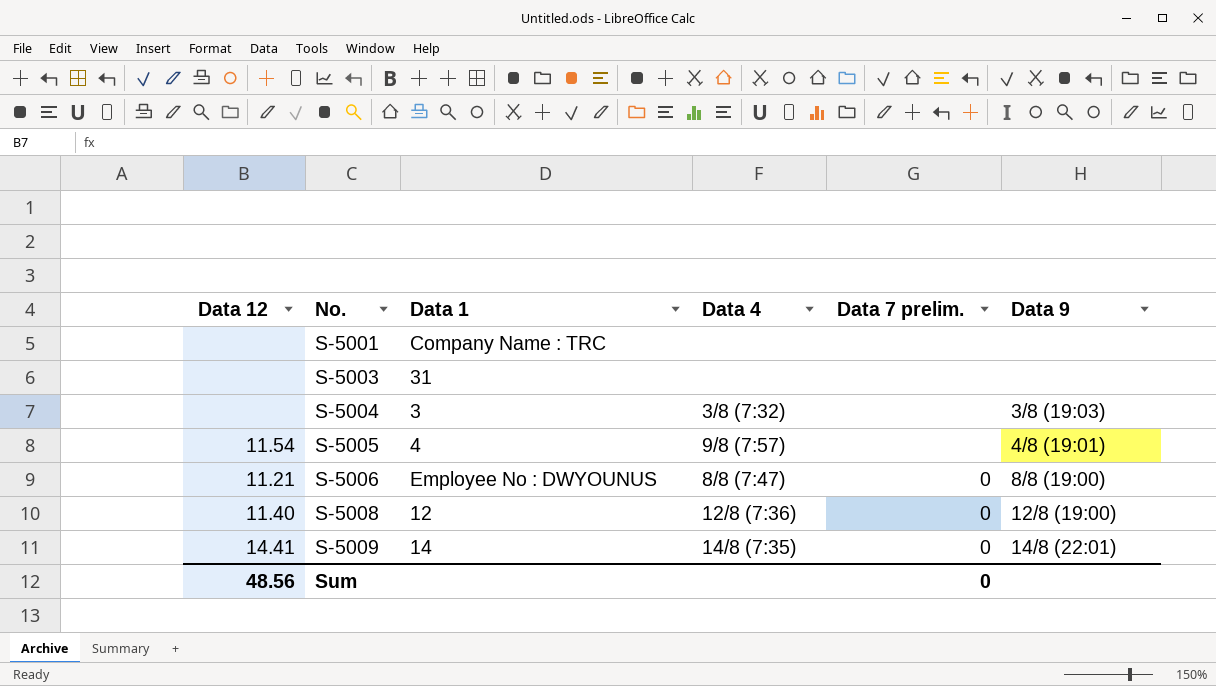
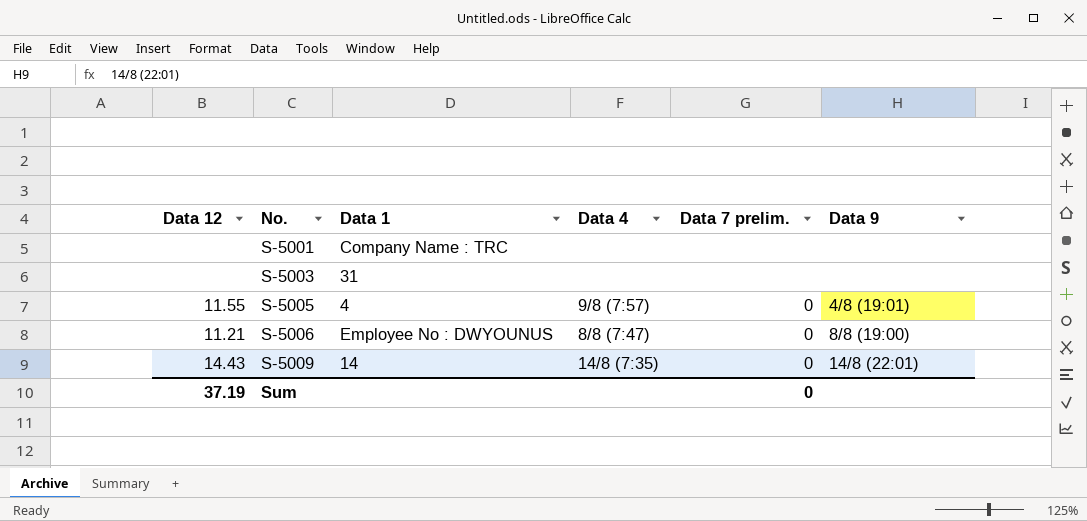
row S-5004: none | 3 | 3/8 (7:32) | none | 3/8 (19:03) -> none
row S-5008: 11.40 | 12 | 12/8 (7:36) | 0 | 12/8 (19:00) -> none
S-5005 | Data 12: 11.54 -> 11.55
S-5005 | Data 7 prelim.: none -> 0
S-5009 | Data 12: 14.41 -> 14.43
Sum | Data 12: 48.56 -> 37.19

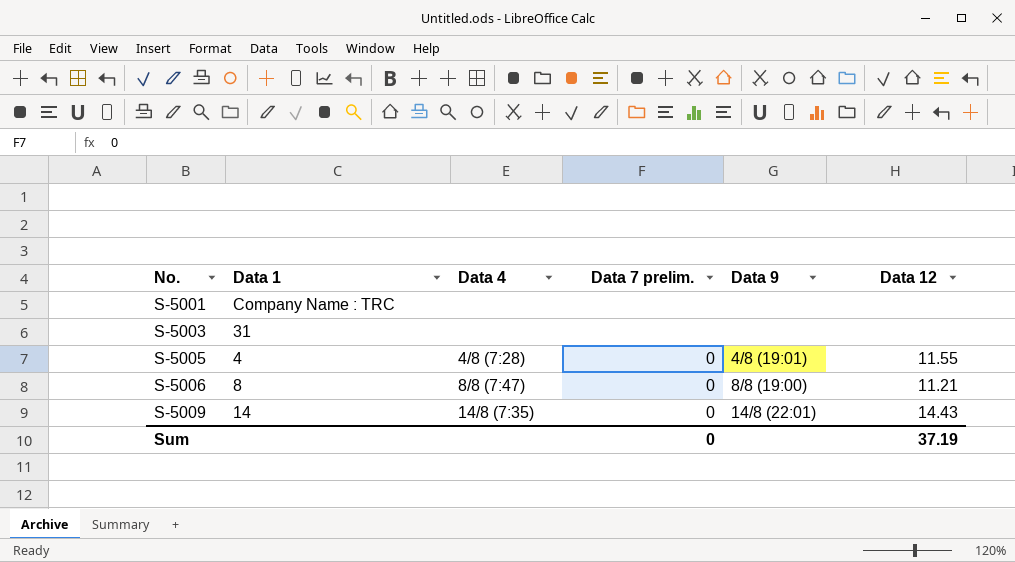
column Data 12 | position: 1 -> 6
S-5005 | Data 4: 9/8 (7:57) -> 4/8 (7:28)
S-5006 | Data 1: Employee No : DWYOUNUS -> 8

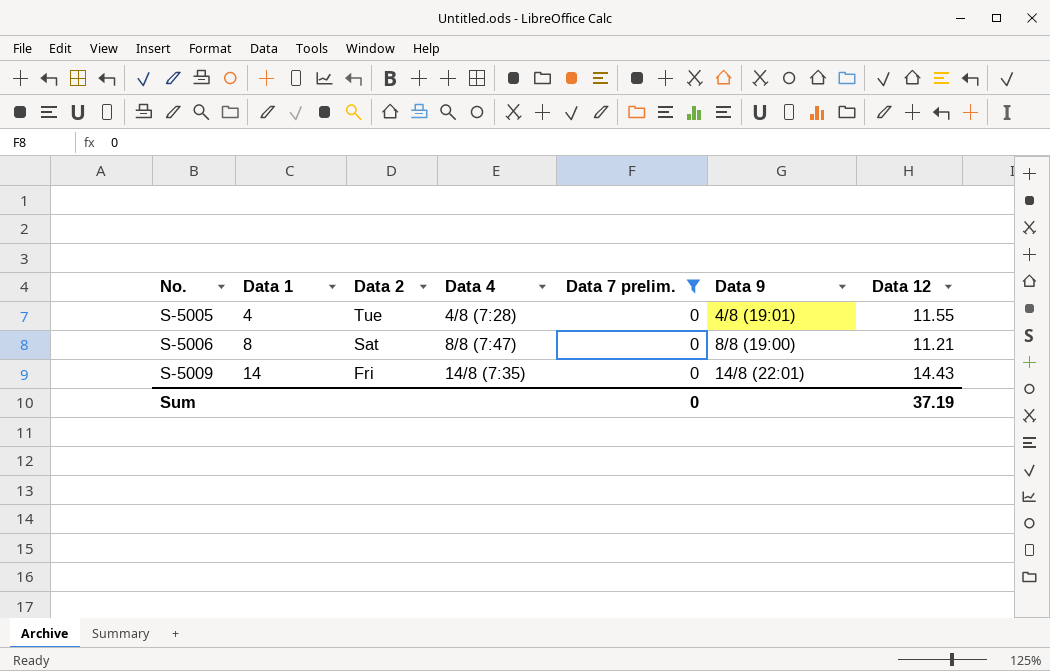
filter: none -> Data 7 prelim. = 0
column Data 2 | position: none -> 3

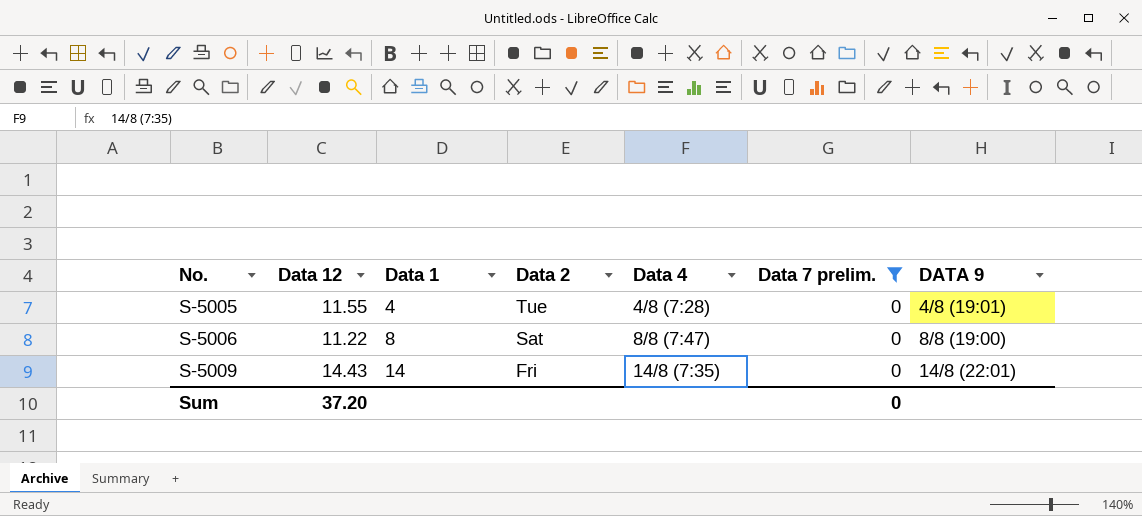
column Data 12 | position: 7 -> 2
column name: Data 9 -> DATA 9
S-5006 | Data 12: 11.21 -> 11.22
Sum | Data 12: 37.19 -> 37.20

